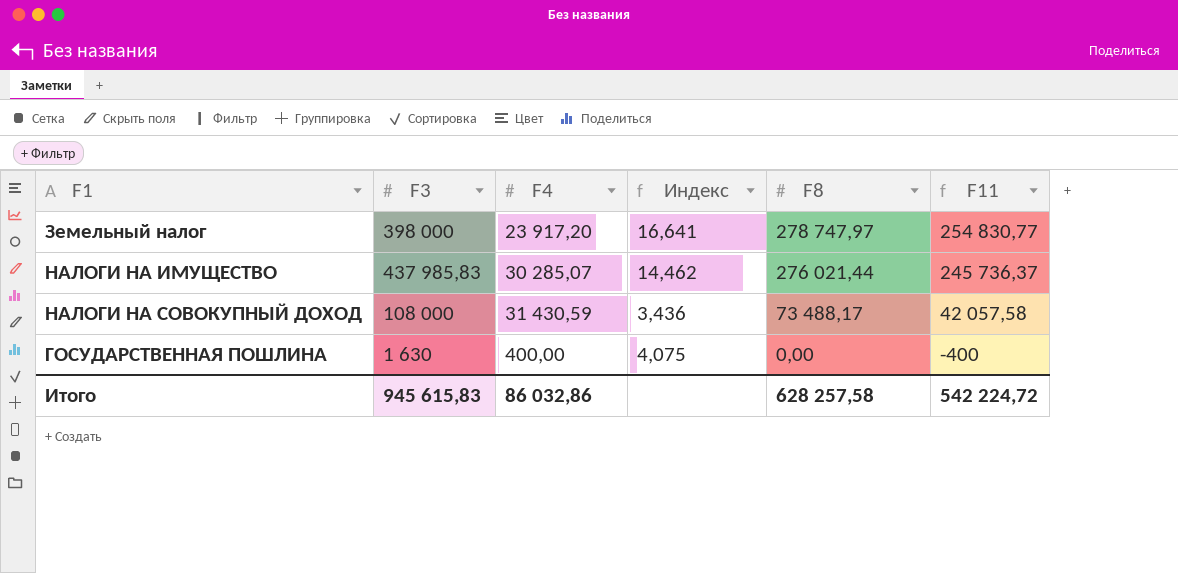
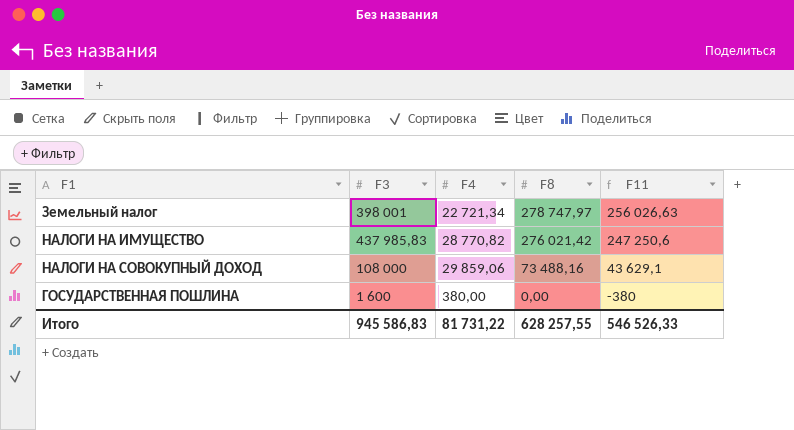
column Индекс | formula: [F3] / [F4] -> none
Земельный налог | F3: 398 000 -> 398 001
Земельный налог | F4: 23 917,20 -> 22 721,34
Земельный налог | F11: 254 830,77 -> 256 026,63
НАЛОГИ НА ИМУЩЕСТВО | F4: 30 285,07 -> 28 770,82
НАЛОГИ НА ИМУЩЕСТВО | F8: 276 021,44 -> 276 021,42
НАЛОГИ НА ИМУЩЕСТВО | F11: 245 736,37 -> 247 250,6
НАЛОГИ НА СОВОКУПНЫЙ ДОХОД | F4: 31 430,59 -> 29 859,06
НАЛОГИ НА СОВОКУПНЫЙ ДОХОД | F8: 73 488,17 -> 73 488,16
НАЛОГИ НА СОВОКУПНЫЙ ДОХОД | F11: 42 057,58 -> 43 629,1
ГОСУДАРСТВЕННАЯ ПОШЛИНА | F3: 1 630 -> 1 600
ГОСУДАРСТВЕННАЯ ПОШЛИНА | F4: 400,00 -> 380,00
ГОСУДАРСТВЕННАЯ ПОШЛИНА | F11: -400 -> -380
Итого | F3: 945 615,83 -> 945 586,83
Итого | F4: 86 032,86 -> 81 731,22
Итого | F8: 628 257,58 -> 628 257,55
Итого | F11: 542 224,72 -> 546 526,33

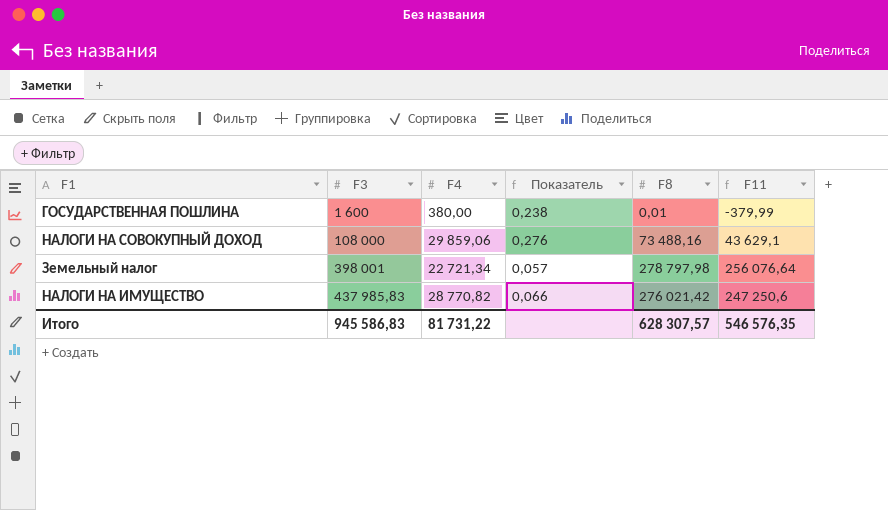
row order: F8 descending -> F3 ascending
column Показатель | formula: none -> [F4] / [F3]
ГОСУДАРСТВЕННАЯ ПОШЛИНА | F8: 0,00 -> 0,01
ГОСУДАРСТВЕННАЯ ПОШЛИНА | F11: -380 -> -379,99
Земельный налог | F8: 278 747,97 -> 278 797,98
Земельный налог | F11: 256 026,63 -> 256 076,64
Итого | F8: 628 257,55 -> 628 307,57
Итого | F11: 546 526,33 -> 546 576,35

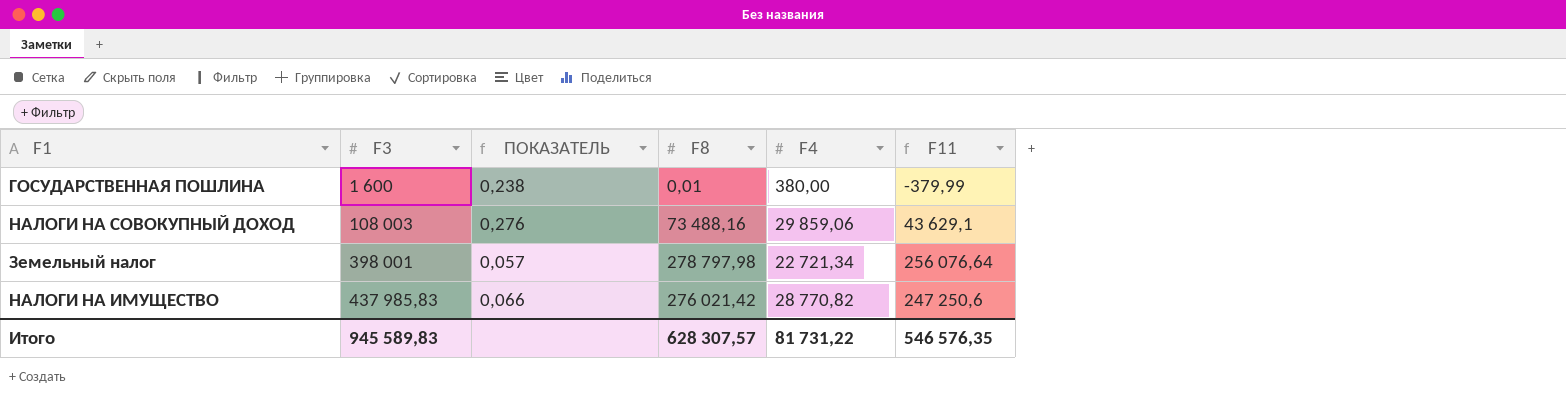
column name: Показатель -> ПОКАЗАТЕЛЬ
column F4 | position: 3 -> 5
НАЛОГИ НА СОВОКУПНЫЙ ДОХОД | F3: 108 000 -> 108 003
Итого | F3: 945 586,83 -> 945 589,83

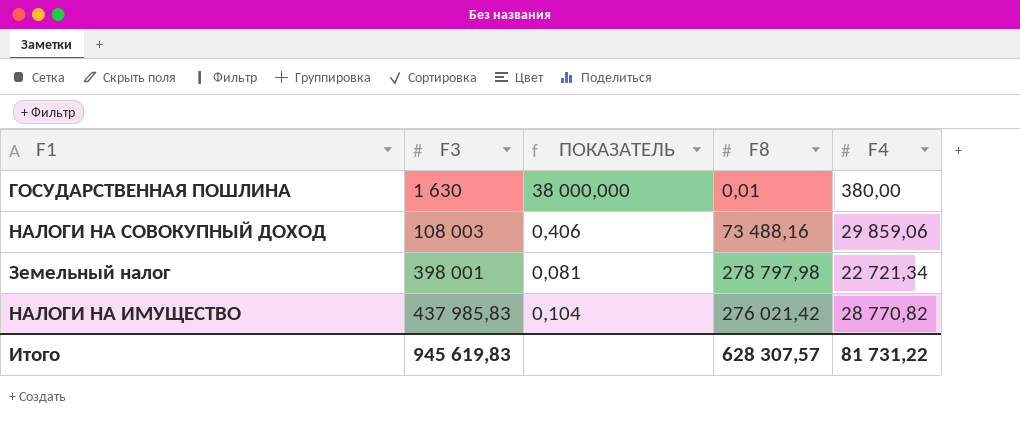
column F11 | formula: [F8] - [F4] -> none
column ПОКАЗАТЕЛЬ | formula: [F4] / [F3] -> [F4] / [F8]
ГОСУДАРСТВЕННАЯ ПОШЛИНА | F3: 1 600 -> 1 630
Итого | F3: 945 589,83 -> 945 619,83

